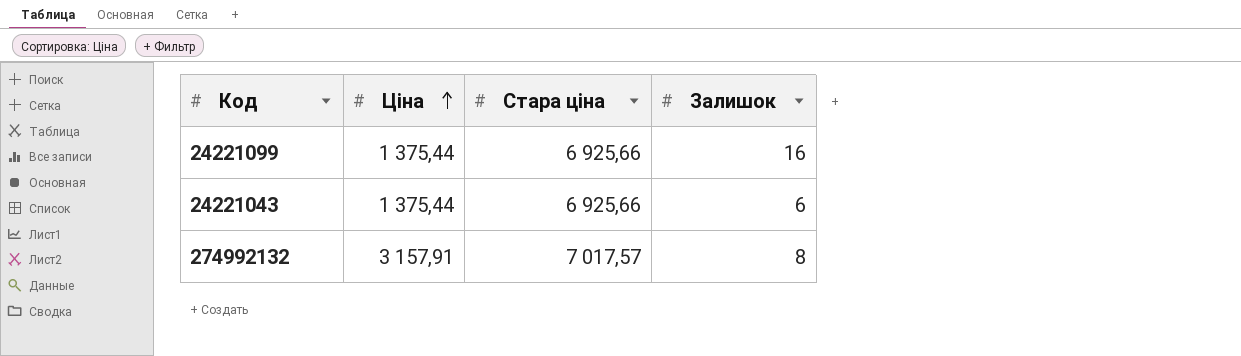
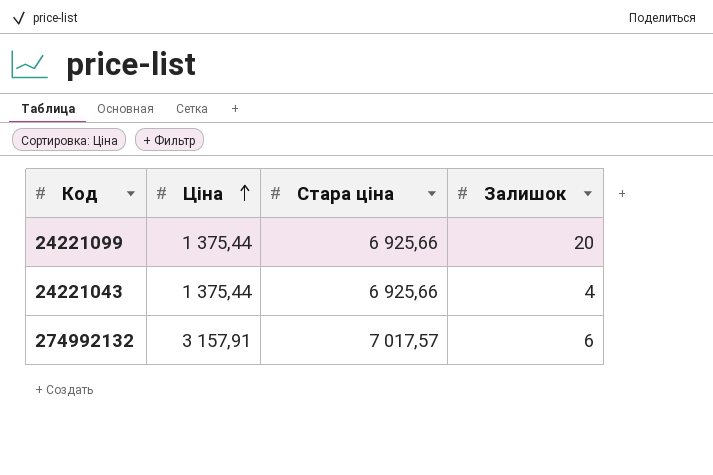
24221099 | Залишок: 16 -> 20
24221043 | Залишок: 6 -> 4
274992132 | Залишок: 8 -> 6

